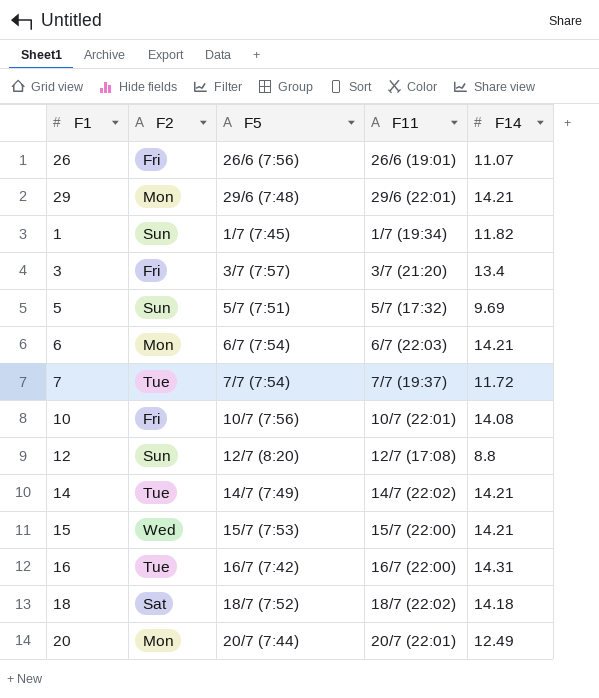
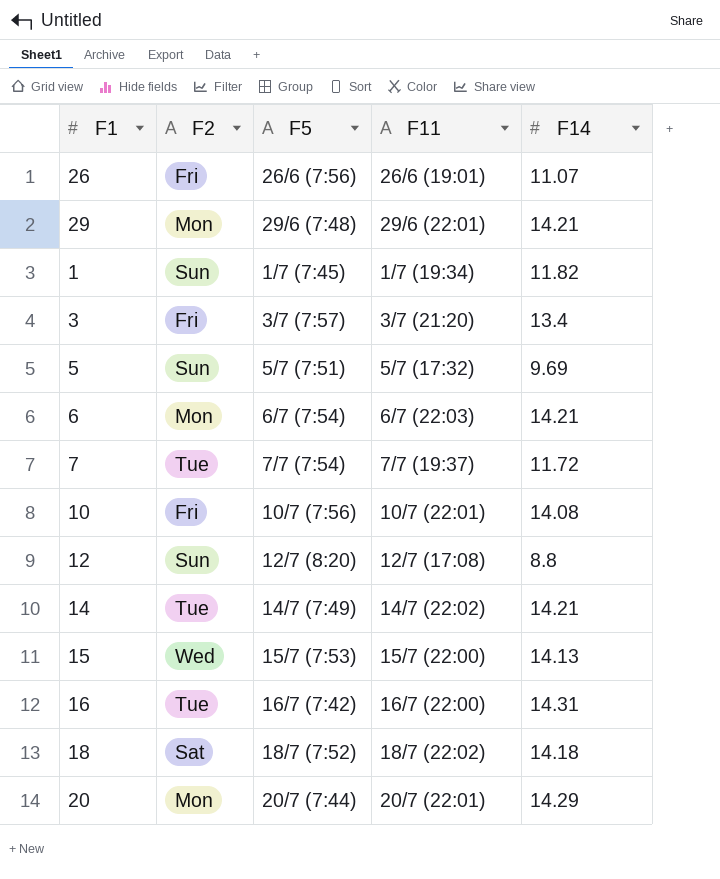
15 | F14: 14.21 -> 14.13
20 | F14: 12.49 -> 14.29

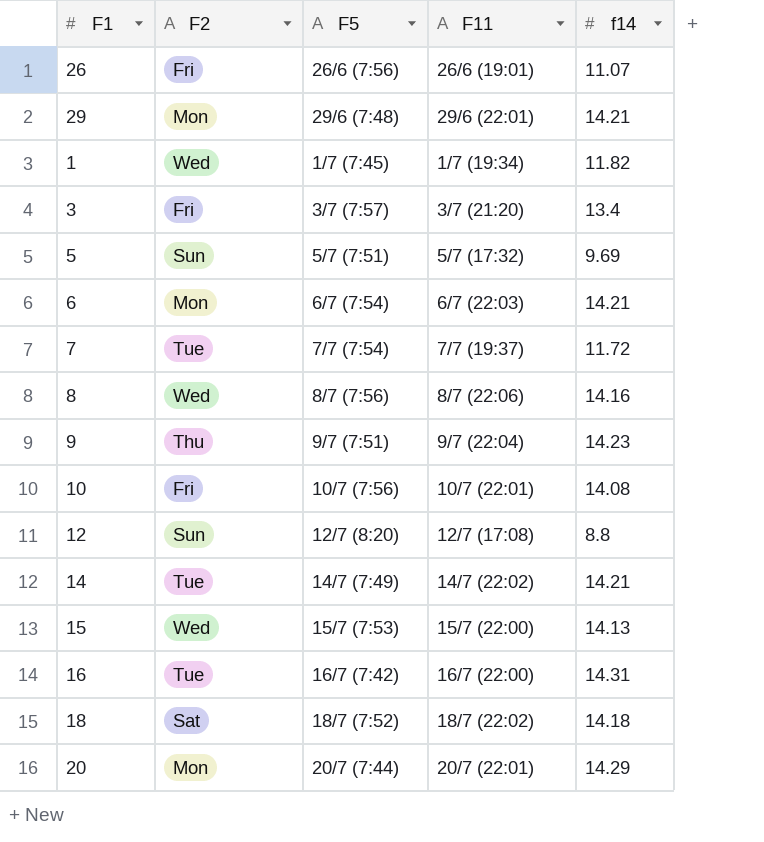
column name: F14 -> f14
1 | F2: Sun -> Wed
row 8: none -> Wed | 8/7 (7:56) | 8/7 (22:06) | 14.16
row 9: none -> Thu | 9/7 (7:51) | 9/7 (22:04) | 14.23

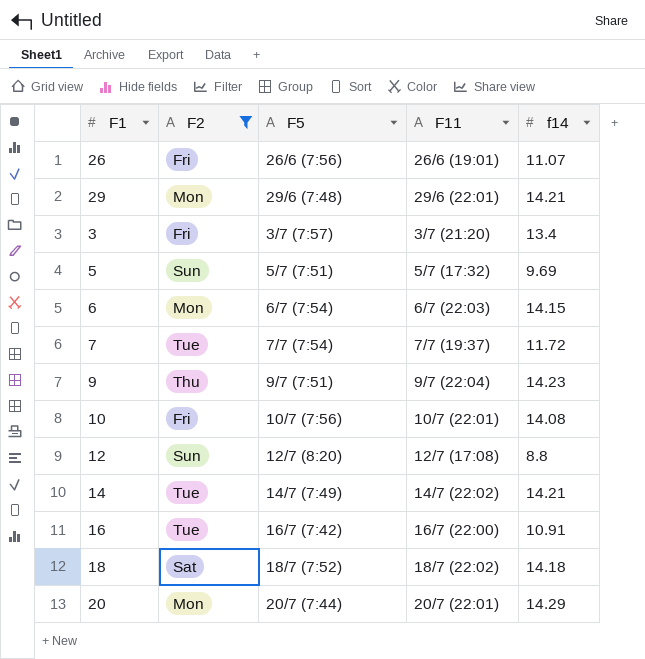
filter: none -> F2 != Wed
6 | f14: 14.21 -> 14.15
16 | f14: 14.31 -> 10.91

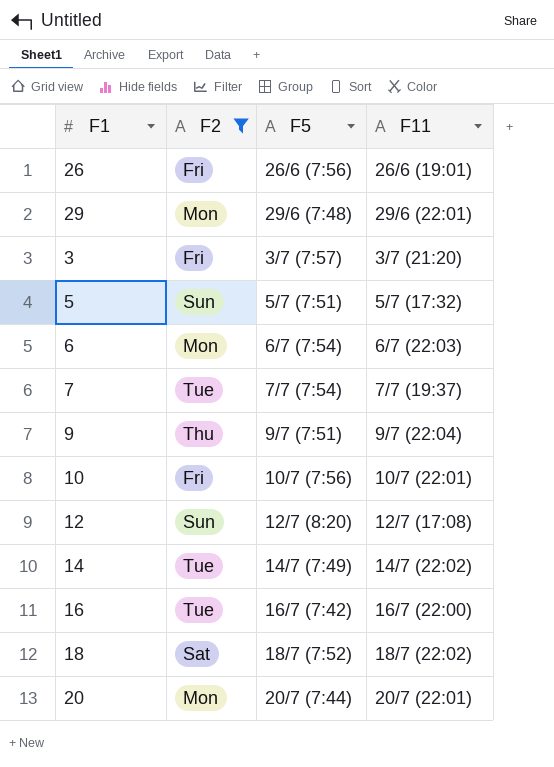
column f14 | position: 5 -> none

